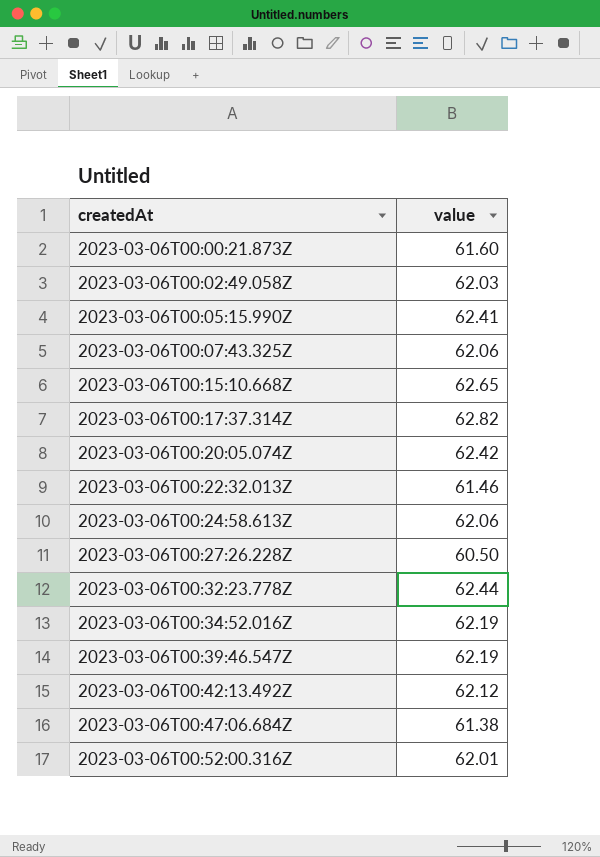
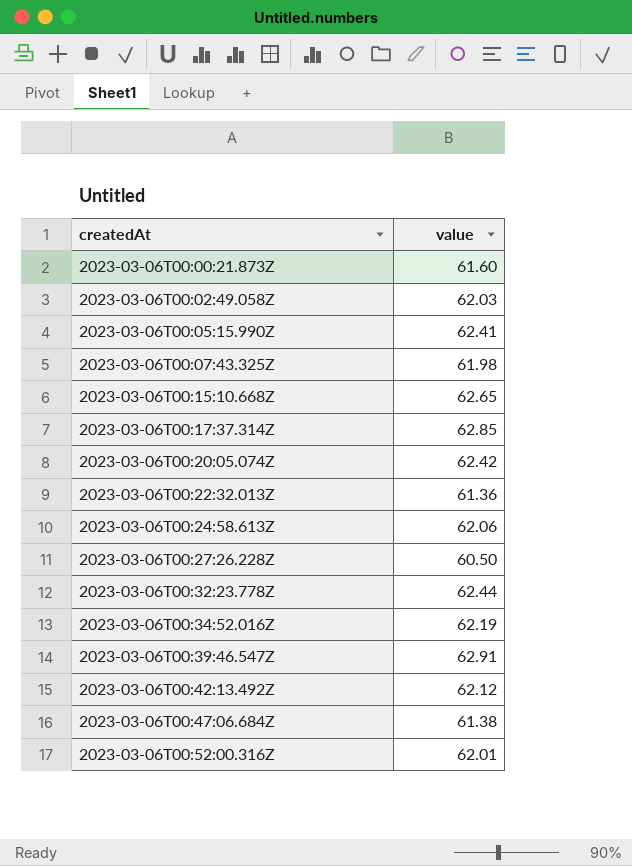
2023-03-06T00:07:43.325Z | value: 62.06 -> 61.98
2023-03-06T00:17:37.314Z | value: 62.82 -> 62.85
2023-03-06T00:22:32.013Z | value: 61.46 -> 61.36
2023-03-06T00:39:46.547Z | value: 62.19 -> 62.91

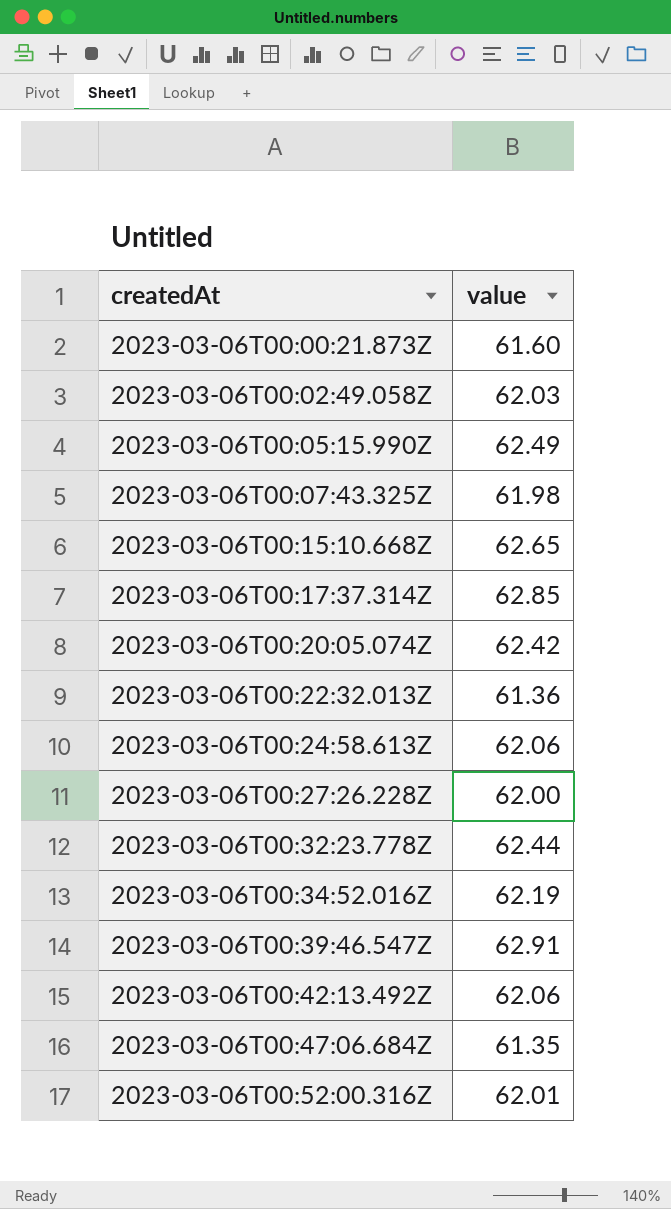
2023-03-06T00:05:15.990Z | value: 62.41 -> 62.49
2023-03-06T00:27:26.228Z | value: 60.50 -> 62.00
2023-03-06T00:42:13.492Z | value: 62.12 -> 62.06
2023-03-06T00:47:06.684Z | value: 61.38 -> 61.35

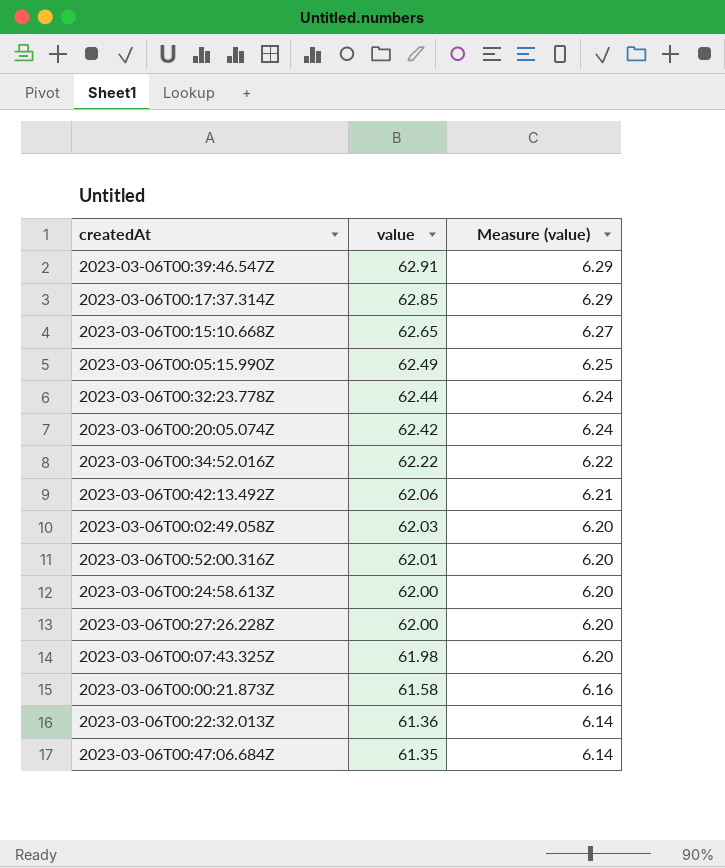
row order: createdAt ascending -> value descending
column Measure (value) | formula: none -> [value] * 0.1
2023-03-06T00:34:52.016Z | value: 62.19 -> 62.22
2023-03-06T00:24:58.613Z | value: 62.06 -> 62.00
2023-03-06T00:00:21.873Z | value: 61.60 -> 61.58

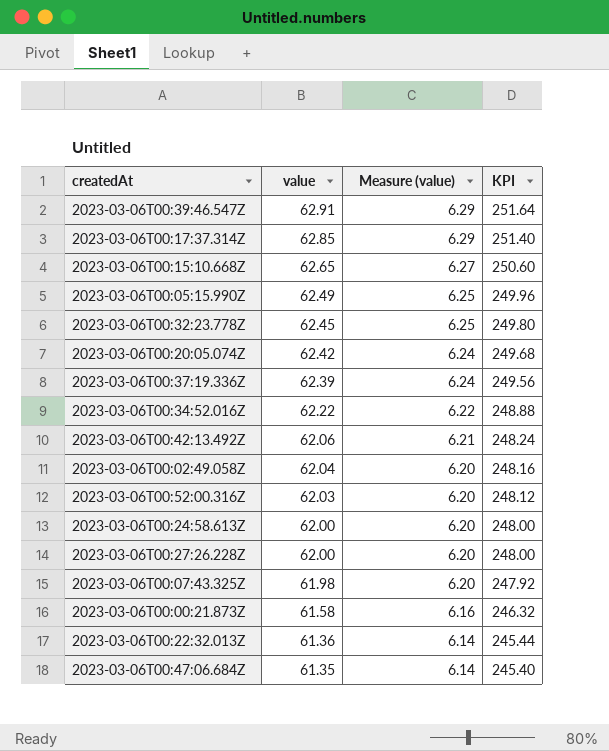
column KPI | formula: none -> [value] * 4
2023-03-06T00:32:23.778Z | value: 62.44 -> 62.45
2023-03-06T00:32:23.778Z | Measure (value): 6.24 -> 6.25
row 2023-03-06T00:37:19.336Z: none -> 62.39 | 6.24 | 249.56
2023-03-06T00:02:49.058Z | value: 62.03 -> 62.04
2023-03-06T00:52:00.316Z | value: 62.01 -> 62.03

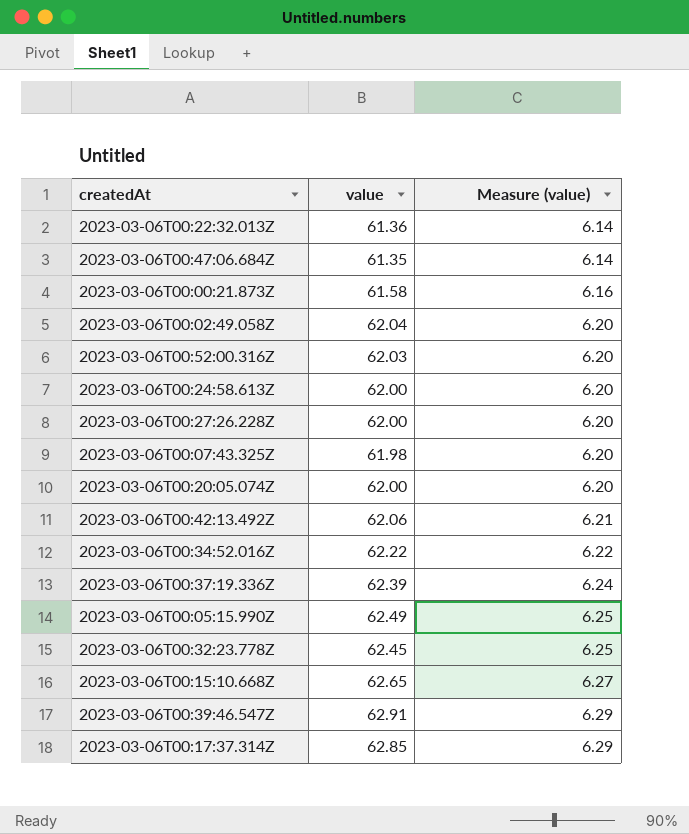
row order: value descending -> Measure (value) ascending
column KPI | formula: [value] * 4 -> none
2023-03-06T00:20:05.074Z | value: 62.42 -> 62.00
2023-03-06T00:20:05.074Z | Measure (value): 6.24 -> 6.20

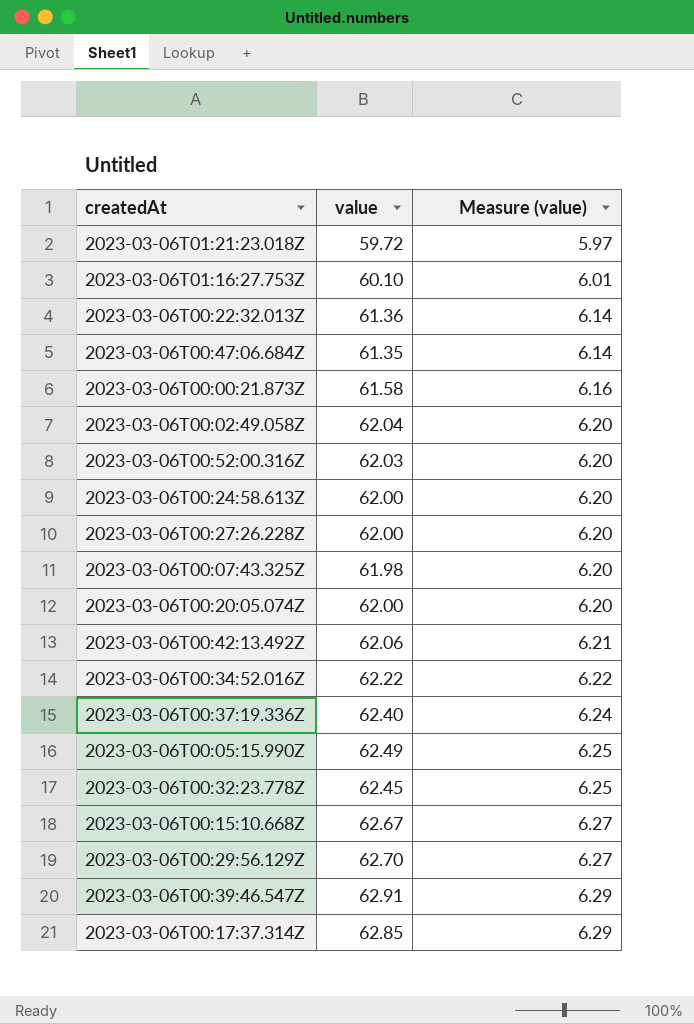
row 2023-03-06T01:21:23.018Z: none -> 59.72 | 5.97
row 2023-03-06T01:16:27.753Z: none -> 60.10 | 6.01
2023-03-06T00:37:19.336Z | value: 62.39 -> 62.40
2023-03-06T00:15:10.668Z | value: 62.65 -> 62.67
row 2023-03-06T00:29:56.129Z: none -> 62.70 | 6.27

